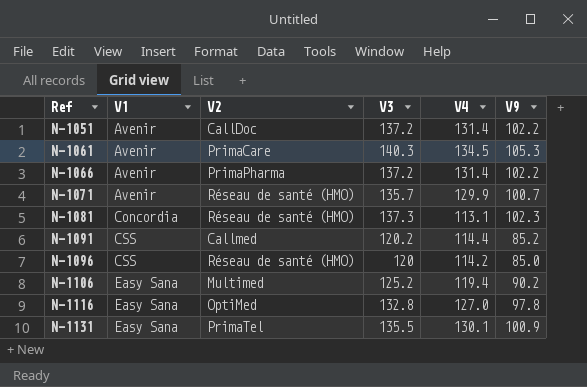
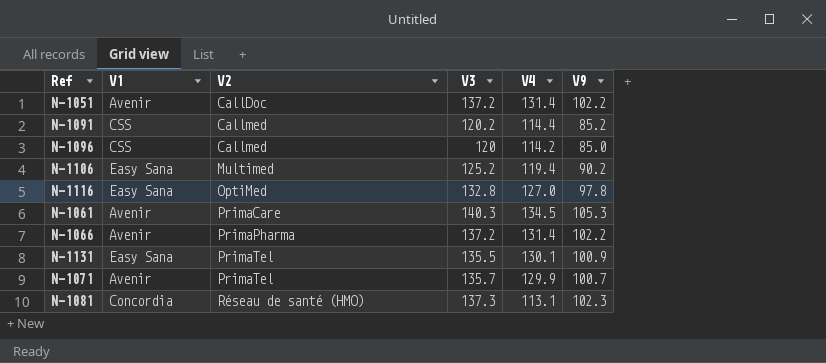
row order: Ref ascending -> V2 ascending
N-1096 | V2: Réseau de santé (HMO) -> Callmed
N-1071 | V2: Réseau de santé (HMO) -> PrimaTel

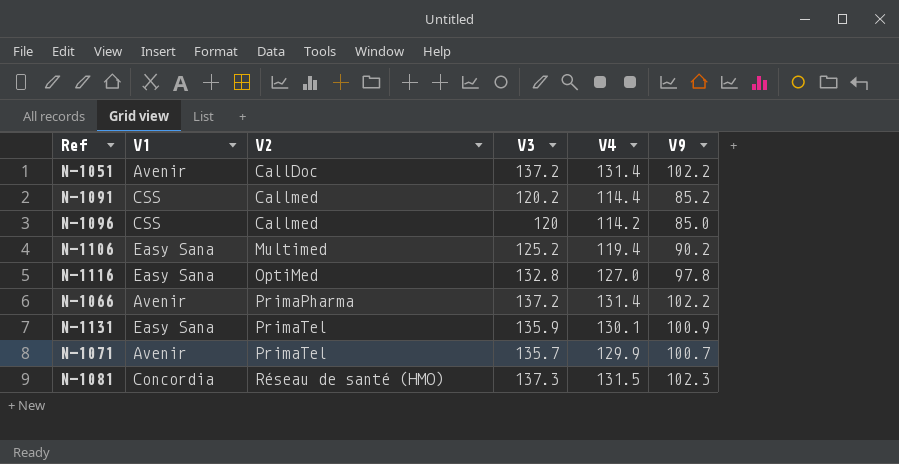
row N-1061: Avenir | PrimaCare | 140.3 | 134.5 | 105.3 -> none
N-1131 | V3: 135.5 -> 135.9
N-1081 | V4: 113.1 -> 131.5

